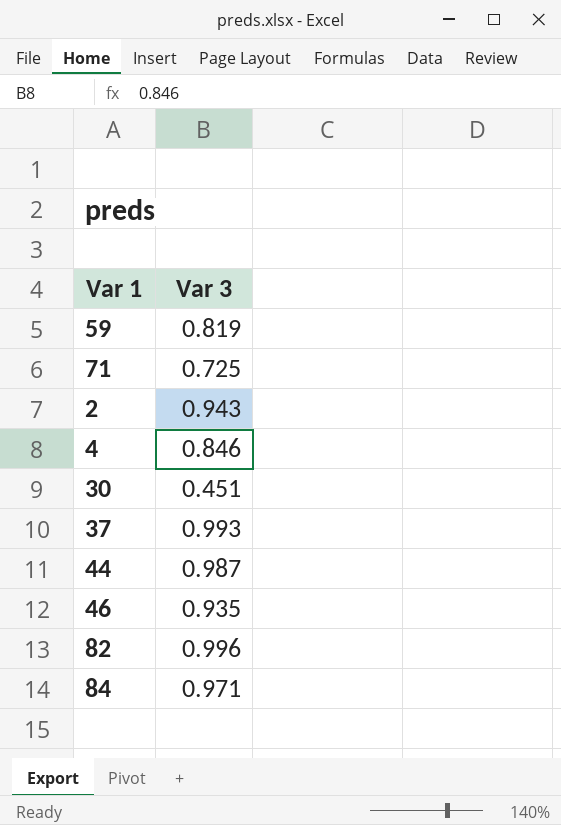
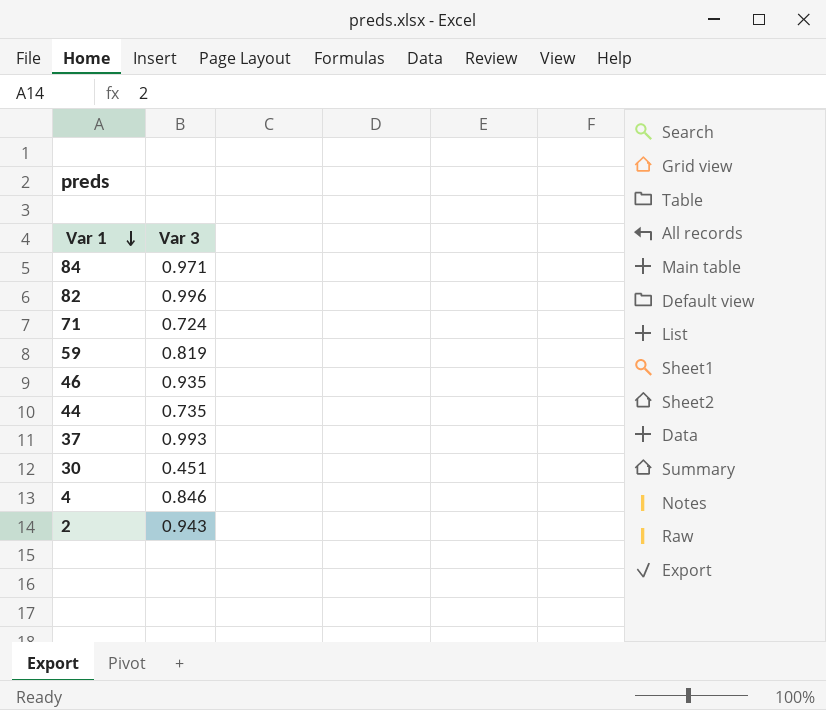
row order: none -> Var 1 descending
71 | Var 3: 0.725 -> 0.724
44 | Var 3: 0.987 -> 0.735

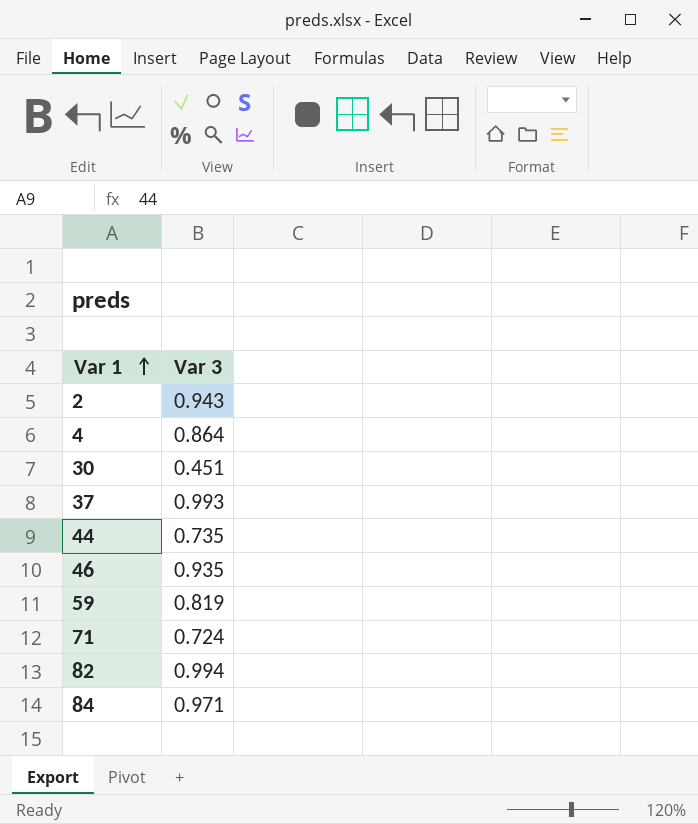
row order: Var 1 descending -> Var 1 ascending
4 | Var 3: 0.846 -> 0.864
82 | Var 3: 0.996 -> 0.994

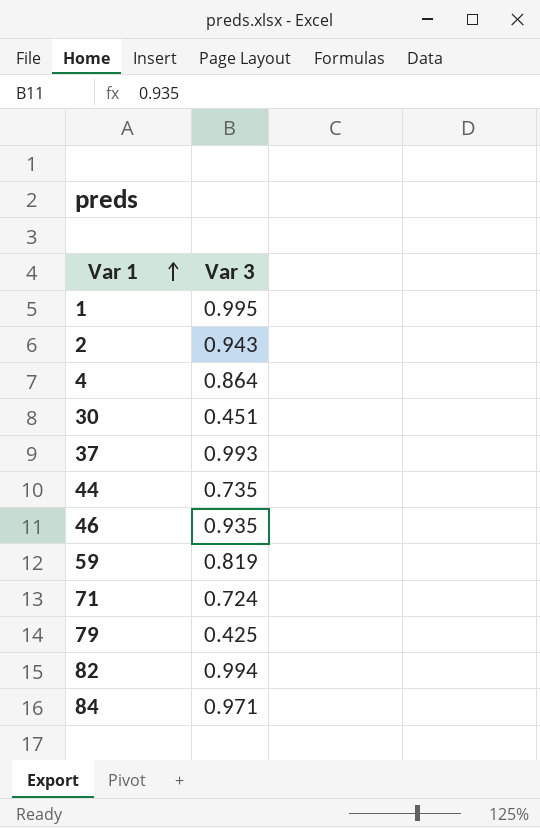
row 1: none -> 0.995
row 79: none -> 0.425

